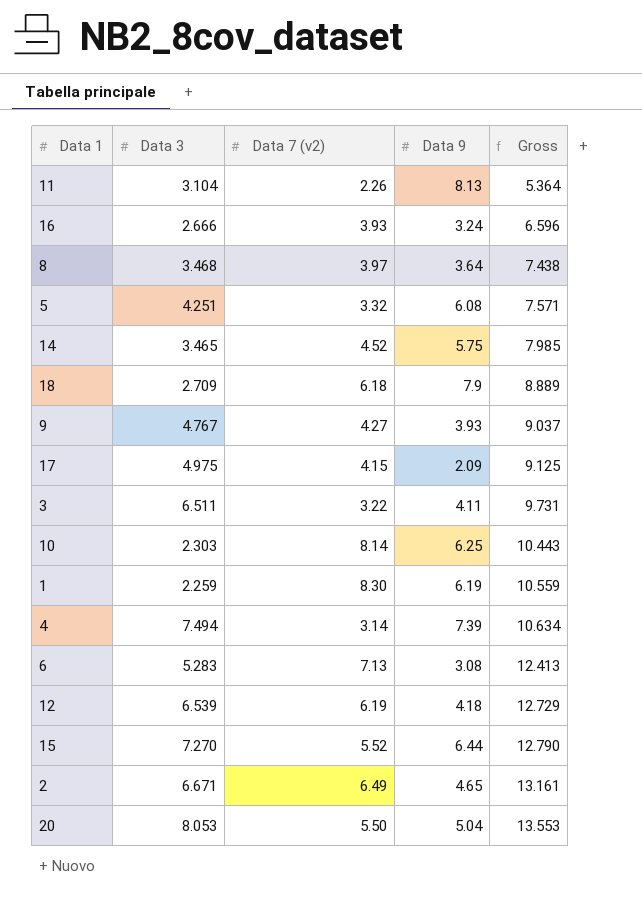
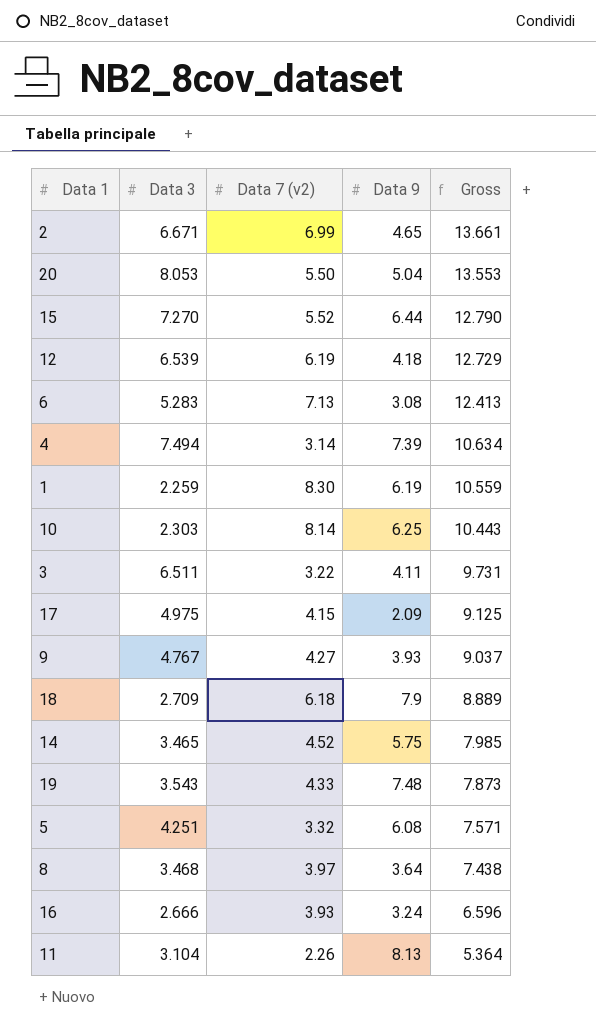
row order: Gross ascending -> Gross descending
2 | Data 7 (v2): 6.49 -> 6.99
2 | Gross: 13.161 -> 13.661
row 19: none -> 3.543 | 4.33 | 7.48 | 7.873

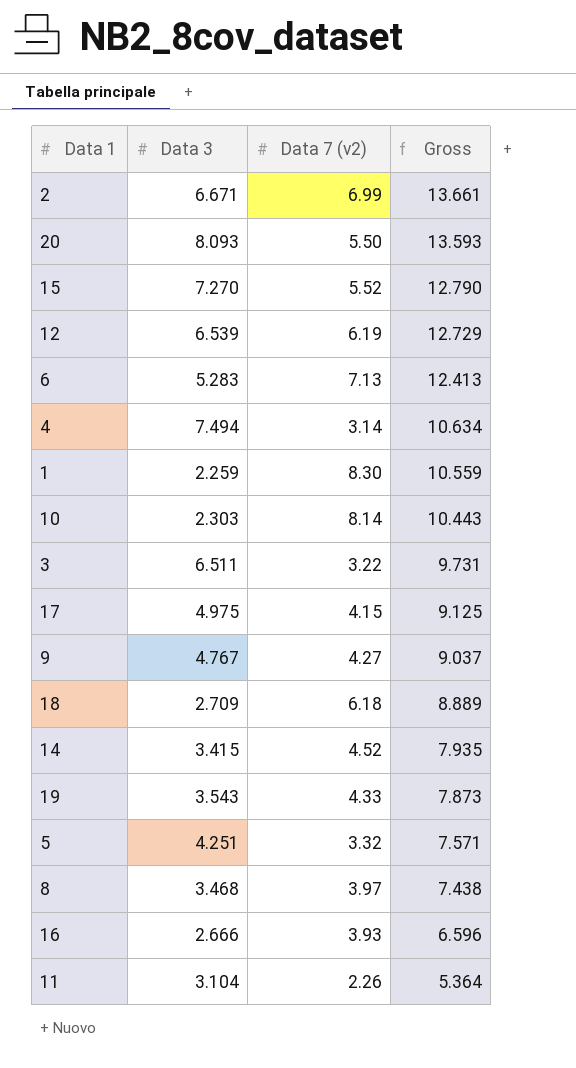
column Data 9 | position: 4 -> none
20 | Data 3: 8.053 -> 8.093
20 | Gross: 13.553 -> 13.593
14 | Data 3: 3.465 -> 3.415
14 | Gross: 7.985 -> 7.935

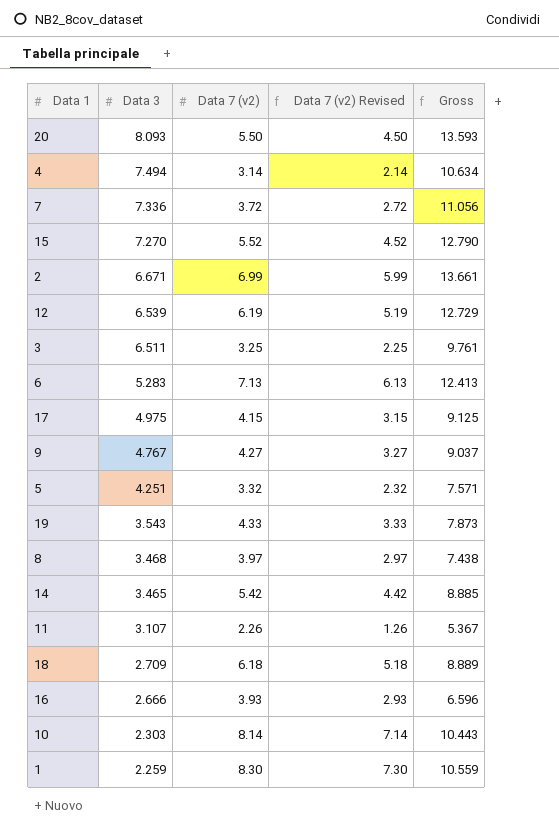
row order: Gross descending -> Data 3 descending
column Data 7 (v2) Revised | formula: none -> [Data 7 (v2)] - 1
row 7: none -> 7.336 | 3.72 | 2.72 | 11.056
3 | Data 7 (v2): 3.22 -> 3.25
3 | Gross: 9.731 -> 9.761
14 | Data 3: 3.415 -> 3.465
14 | Data 7 (v2): 4.52 -> 5.42
14 | Gross: 7.935 -> 8.885
11 | Data 3: 3.104 -> 3.107
11 | Gross: 5.364 -> 5.367

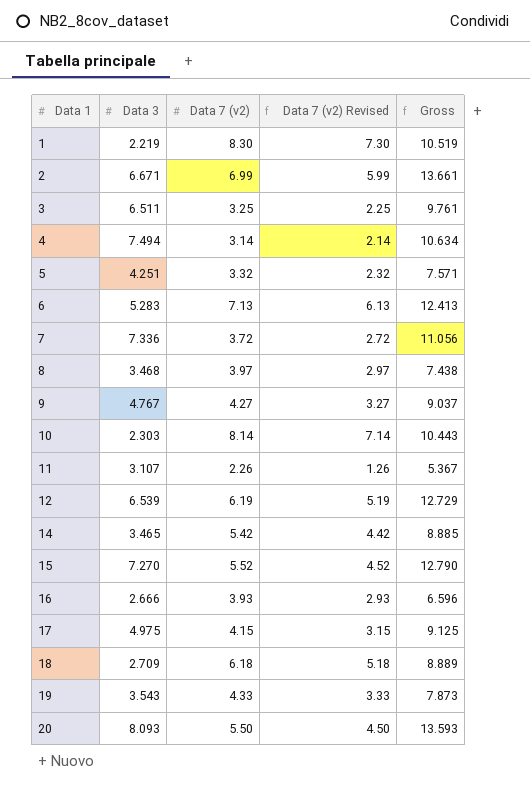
row order: Data 3 descending -> Data 1 ascending
1 | Data 3: 2.259 -> 2.219
1 | Gross: 10.559 -> 10.519

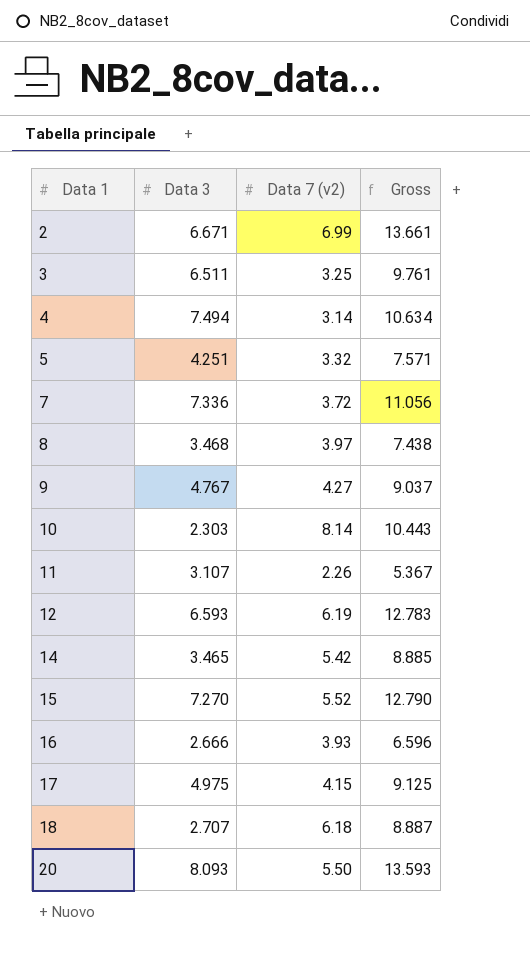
column Data 7 (v2) Revised | formula: [Data 7 (v2)] - 1 -> none
row 1: 2.219 | 8.30 | 7.30 | 10.519 -> none
row 6: 5.283 | 7.13 | 6.13 | 12.413 -> none
row 19: 3.543 | 4.33 | 3.33 | 7.873 -> none
12 | Data 3: 6.539 -> 6.593
12 | Gross: 12.729 -> 12.783
18 | Data 3: 2.709 -> 2.707
18 | Gross: 8.889 -> 8.887

